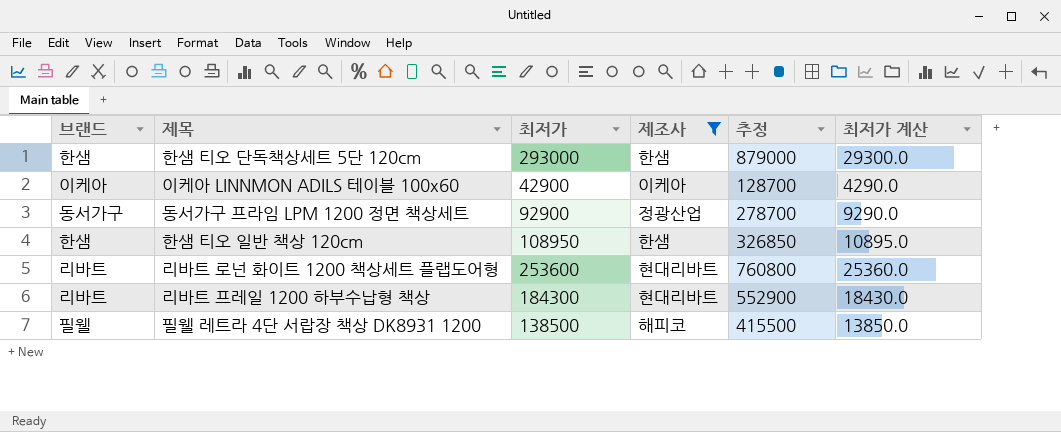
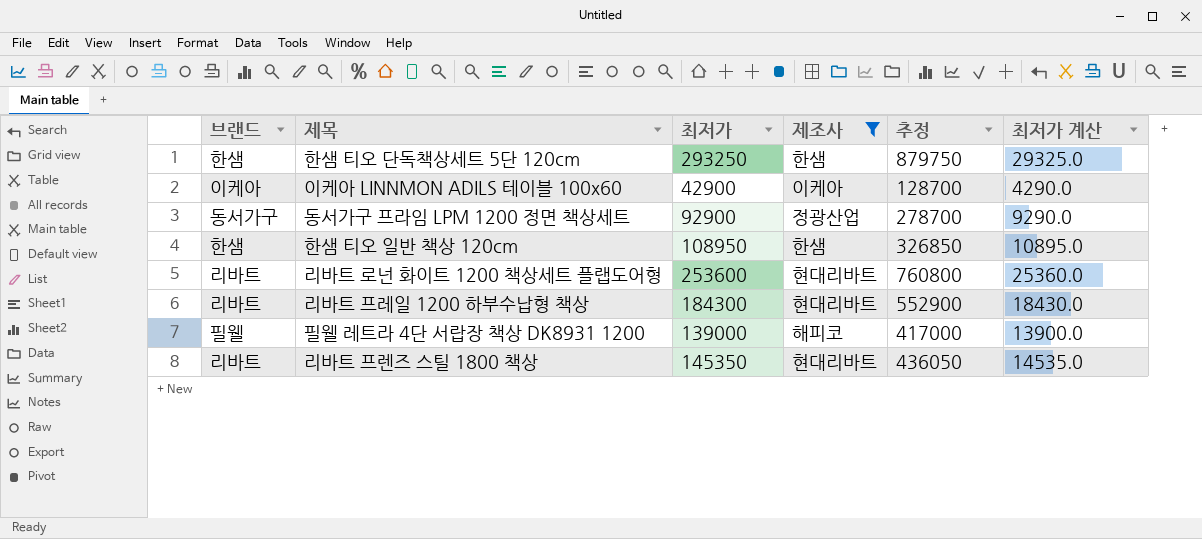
한샘 티오 단독책상세트 5단 120cm | 최저가: 293000 -> 293250
한샘 티오 단독책상세트 5단 120cm | 추정: 879000 -> 879750
한샘 티오 단독책상세트 5단 120cm | 최저가 계산: 29300.0 -> 29325.0
필웰 레트라 4단 서랍장 책상 DK8931 1200 | 최저가: 138500 -> 139000
필웰 레트라 4단 서랍장 책상 DK8931 1200 | 추정: 415500 -> 417000
필웰 레트라 4단 서랍장 책상 DK8931 1200 | 최저가 계산: 13850.0 -> 13900.0
row 리바트 프렌즈 스틸 1800 책상: none -> 리바트 | 145350 | 현대리바트 | 436050 | 14535.0

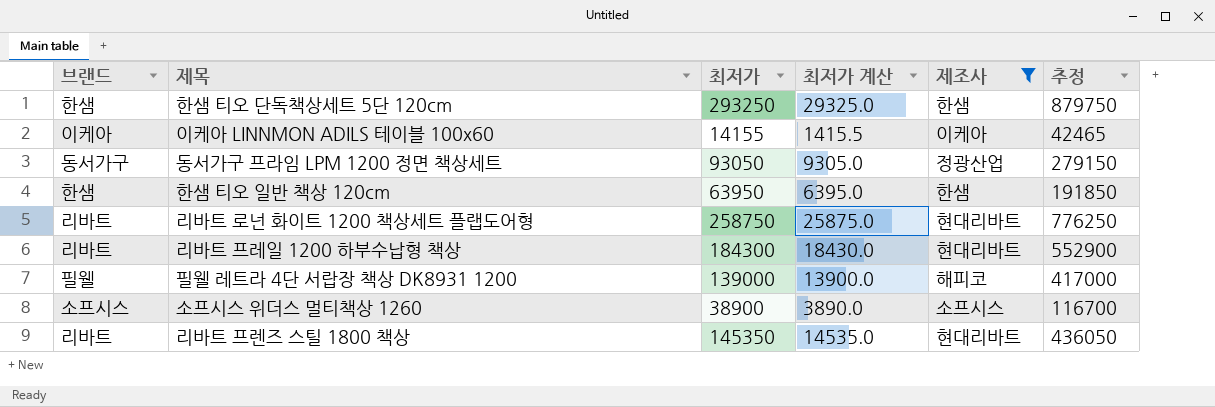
column 최저가 계산 | position: 6 -> 4
이케아 LINNMON ADILS 테이블 100x60 | 최저가: 42900 -> 14155
이케아 LINNMON ADILS 테이블 100x60 | 최저가 계산: 4290.0 -> 1415.5
이케아 LINNMON ADILS 테이블 100x60 | 추정: 128700 -> 42465
동서가구 프라임 LPM 1200 정면 책상세트 | 최저가: 92900 -> 93050
동서가구 프라임 LPM 1200 정면 책상세트 | 최저가 계산: 9290.0 -> 9305.0
동서가구 프라임 LPM 1200 정면 책상세트 | 추정: 278700 -> 279150
한샘 티오 일반 책상 120cm | 최저가: 108950 -> 63950
한샘 티오 일반 책상 120cm | 최저가 계산: 10895.0 -> 6395.0
한샘 티오 일반 책상 120cm | 추정: 326850 -> 191850
리바트 로넌 화이트 1200 책상세트 플랩도어형 | 최저가: 253600 -> 258750
리바트 로넌 화이트 1200 책상세트 플랩도어형 | 최저가 계산: 25360.0 -> 25875.0
리바트 로넌 화이트 1200 책상세트 플랩도어형 | 추정: 760800 -> 776250
row 소프시스 위더스 멀티책상 1260: none -> 소프시스 | 38900 | 3890.0 | 소프시스 | 116700

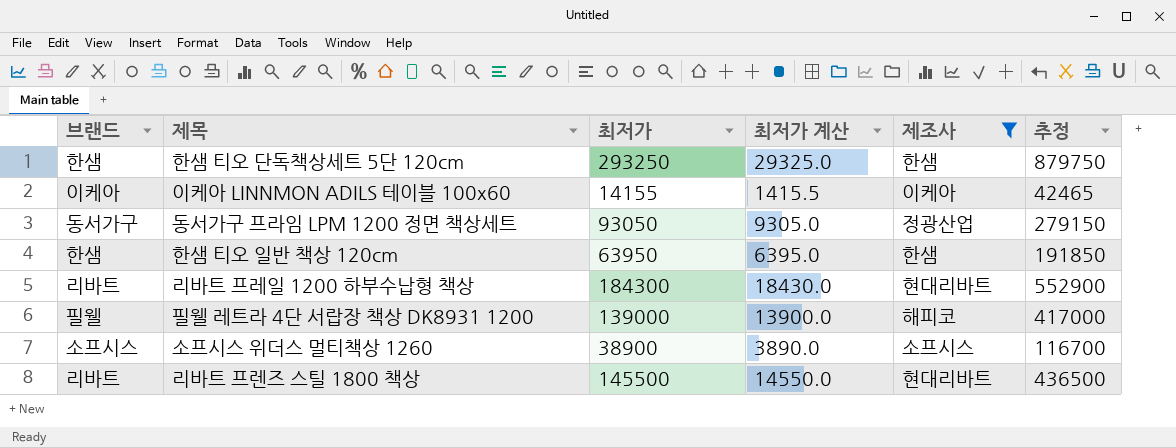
row 리바트 로넌 화이트 1200 책상세트 플랩도어형: 리바트 | 258750 | 25875.0 | 현대리바트 | 776250 -> none
리바트 프렌즈 스틸 1800 책상 | 최저가: 145350 -> 145500
리바트 프렌즈 스틸 1800 책상 | 최저가 계산: 14535.0 -> 14550.0
리바트 프렌즈 스틸 1800 책상 | 추정: 436050 -> 436500

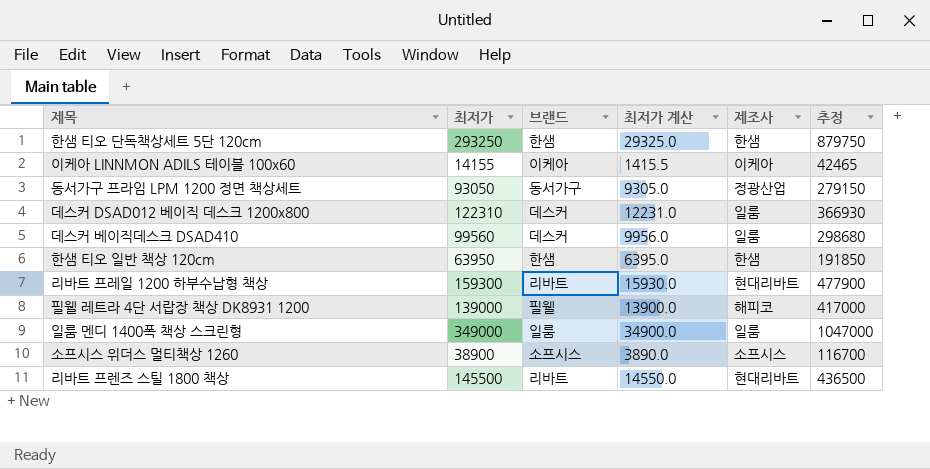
filter: 제조사 != 일룸 -> none
column 브랜드 | position: 1 -> 3
리바트 프레일 1200 하부수납형 책상 | 최저가: 184300 -> 159300
리바트 프레일 1200 하부수납형 책상 | 최저가 계산: 18430.0 -> 15930.0
리바트 프레일 1200 하부수납형 책상 | 추정: 552900 -> 477900

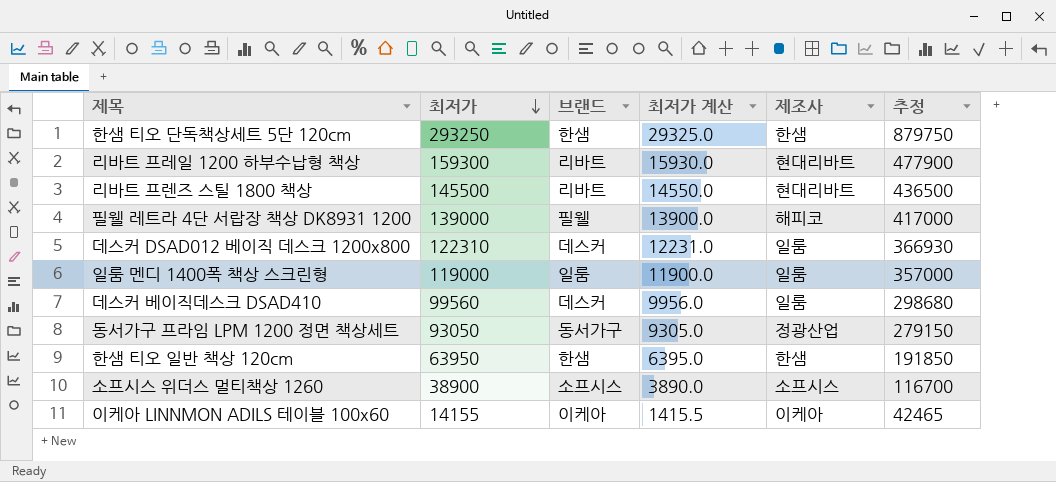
row order: none -> 최저가 descending
일룸 멘디 1400폭 책상 스크린형 | 최저가: 349000 -> 119000
일룸 멘디 1400폭 책상 스크린형 | 최저가 계산: 34900.0 -> 11900.0
일룸 멘디 1400폭 책상 스크린형 | 추정: 1047000 -> 357000

